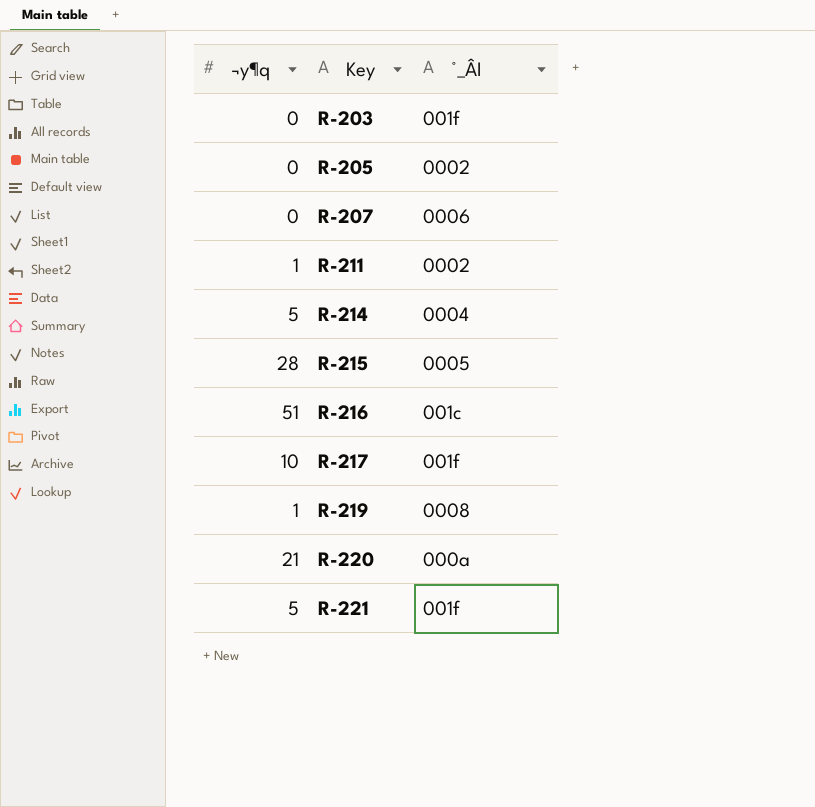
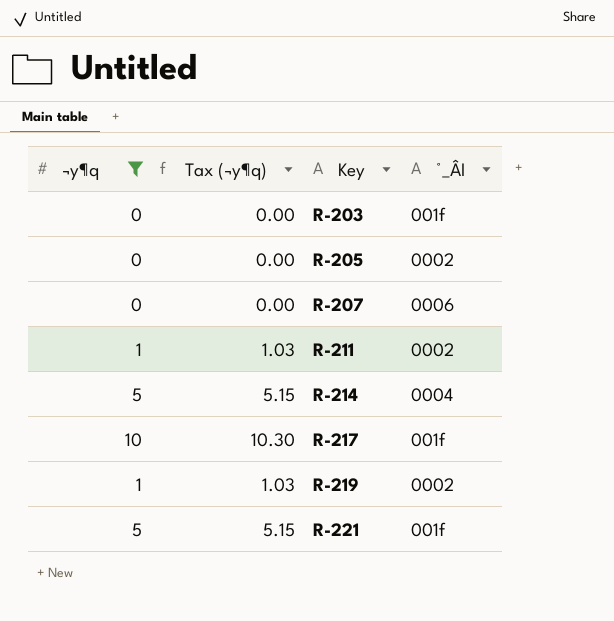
filter: none -> ¬y¶q <= 10
column Tax (¬y¶q) | formula: none -> [¬y¶q] * 1.03
R-219 | °_ÂI: 0008 -> 0002

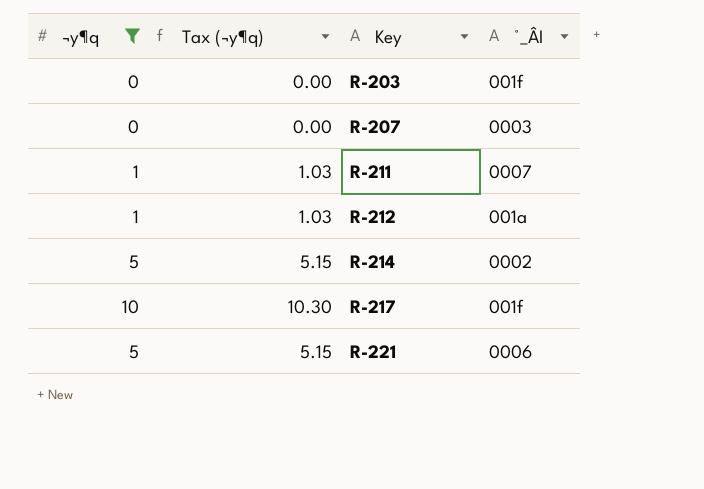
row R-205: 0 | 0.00 | 0002 -> none
row R-219: 1 | 1.03 | 0002 -> none
R-207 | °_ÂI: 0006 -> 0003
R-211 | °_ÂI: 0002 -> 0007
row R-212: none -> 1 | 1.03 | 001a
R-214 | °_ÂI: 0004 -> 0002
R-221 | °_ÂI: 001f -> 0006

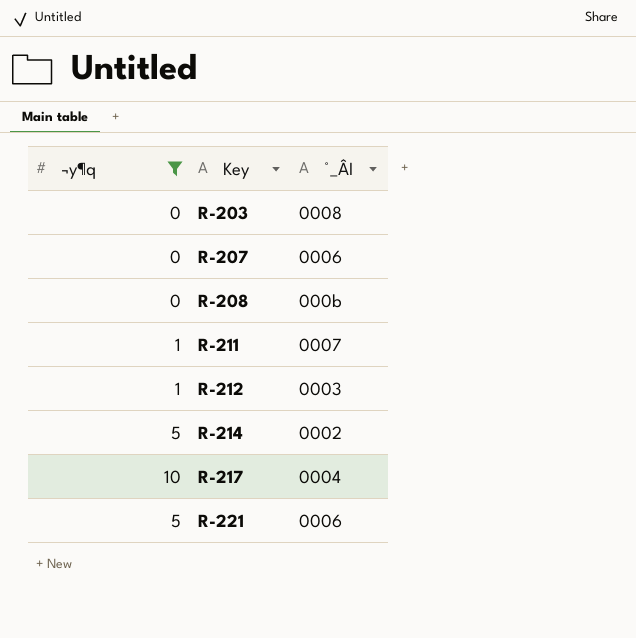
column Tax (¬y¶q) | formula: [¬y¶q] * 1.03 -> none
R-203 | °_ÂI: 001f -> 0008
R-207 | °_ÂI: 0003 -> 0006
row R-208: none -> 0 | 000b
R-212 | °_ÂI: 001a -> 0003
R-217 | °_ÂI: 001f -> 0004

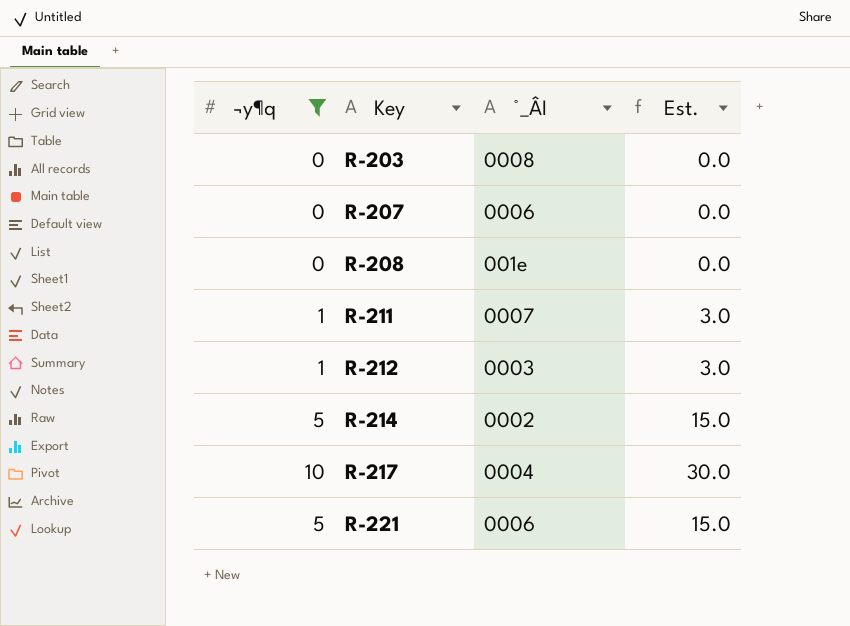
column Est. | formula: none -> [¬y¶q] * 3
R-208 | °_ÂI: 000b -> 001e

